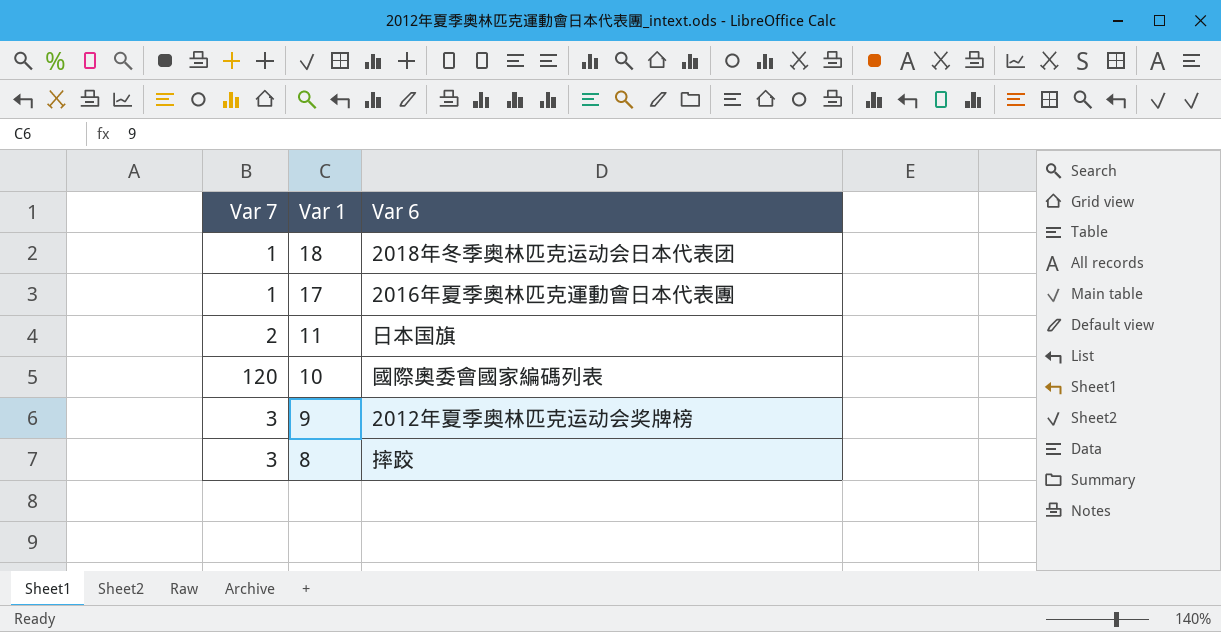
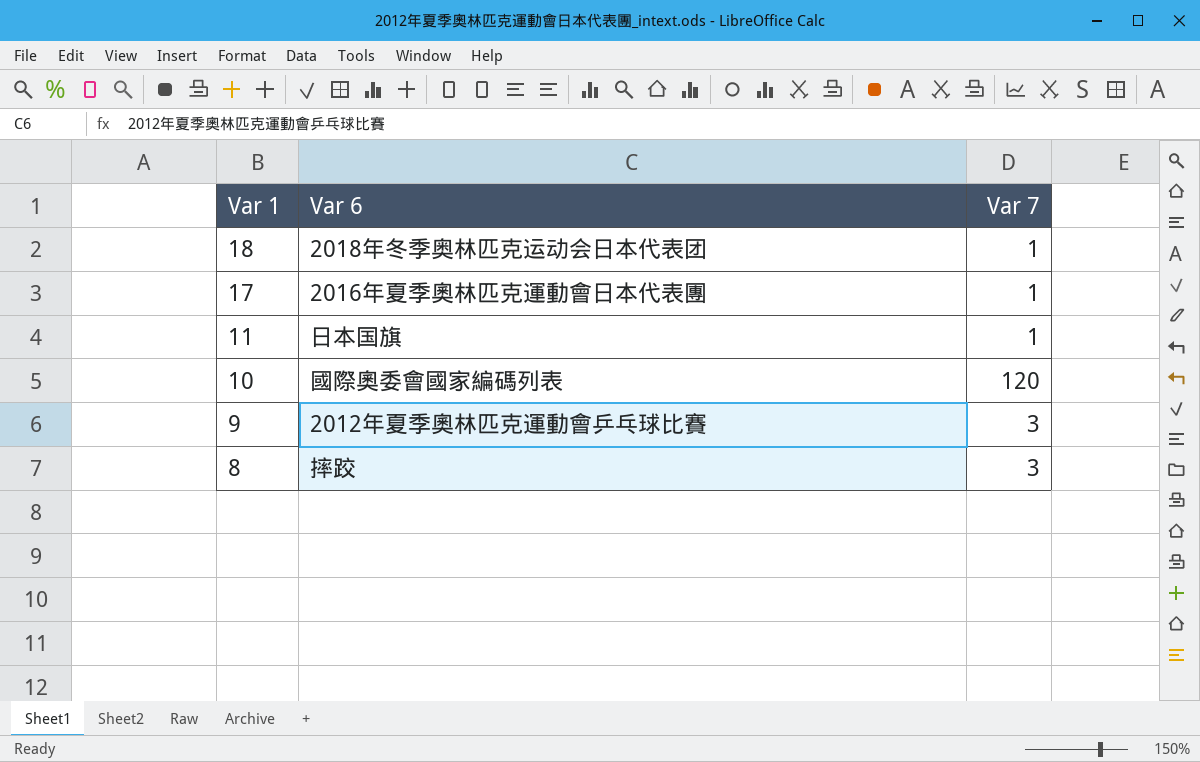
column Var 7 | position: 1 -> 3
11 | Var 7: 2 -> 1
9 | Var 6: 2012年夏季奥林匹克运动会奖牌榜 -> 2012年夏季奧林匹克運動會乒乓球比賽

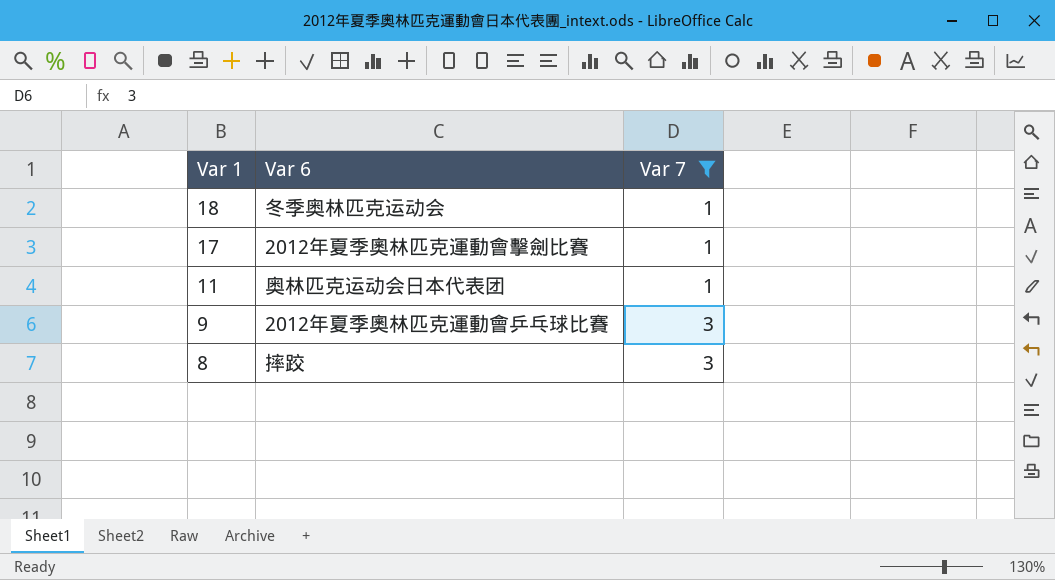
filter: none -> Var 7 != 120
18 | Var 6: 2018年冬季奥林匹克运动会日本代表团 -> 冬季奥林匹克运动会
17 | Var 6: 2016年夏季奧林匹克運動會日本代表團 -> 2012年夏季奧林匹克運動會擊劍比賽
11 | Var 6: 日本国旗 -> 奥林匹克运动会日本代表团

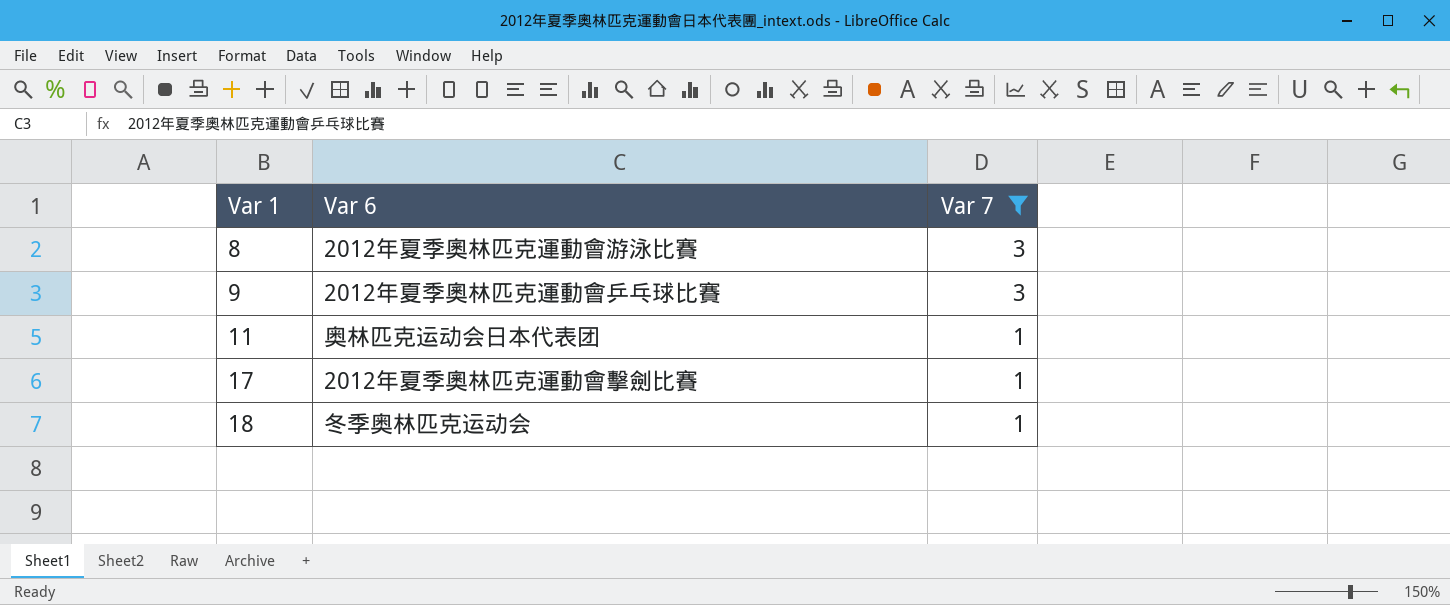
row order: Var 1 descending -> Var 1 ascending
8 | Var 6: 摔跤 -> 2012年夏季奧林匹克運動會游泳比賽

